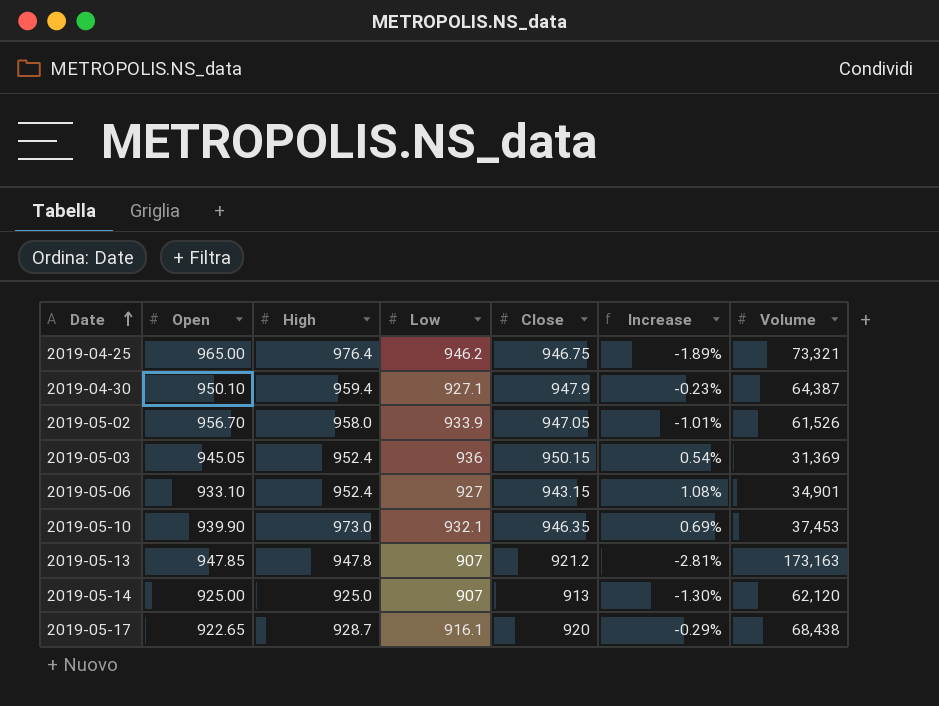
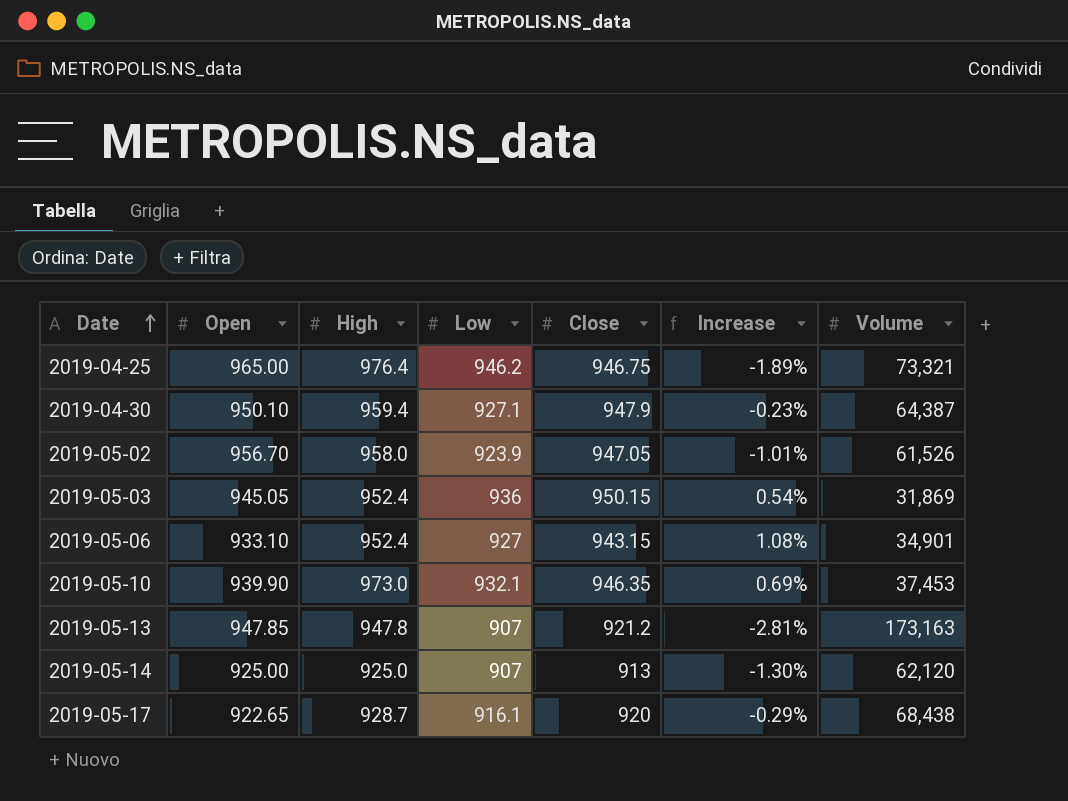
2019-05-02 | Low: 933.9 -> 923.9
2019-05-03 | Volume: 31,369 -> 31,869

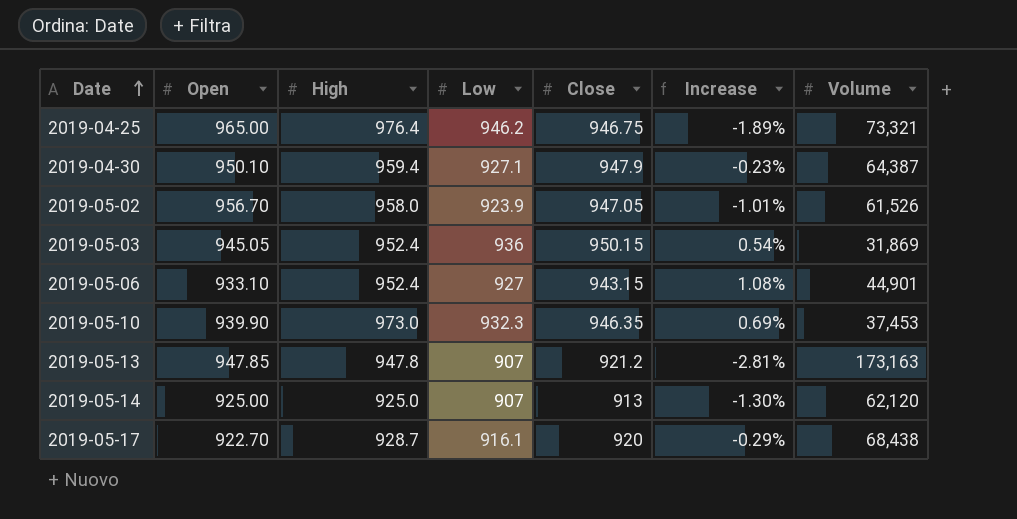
2019-05-06 | Volume: 34,901 -> 44,901
2019-05-10 | Low: 932.1 -> 932.3
2019-05-17 | Open: 922.65 -> 922.70

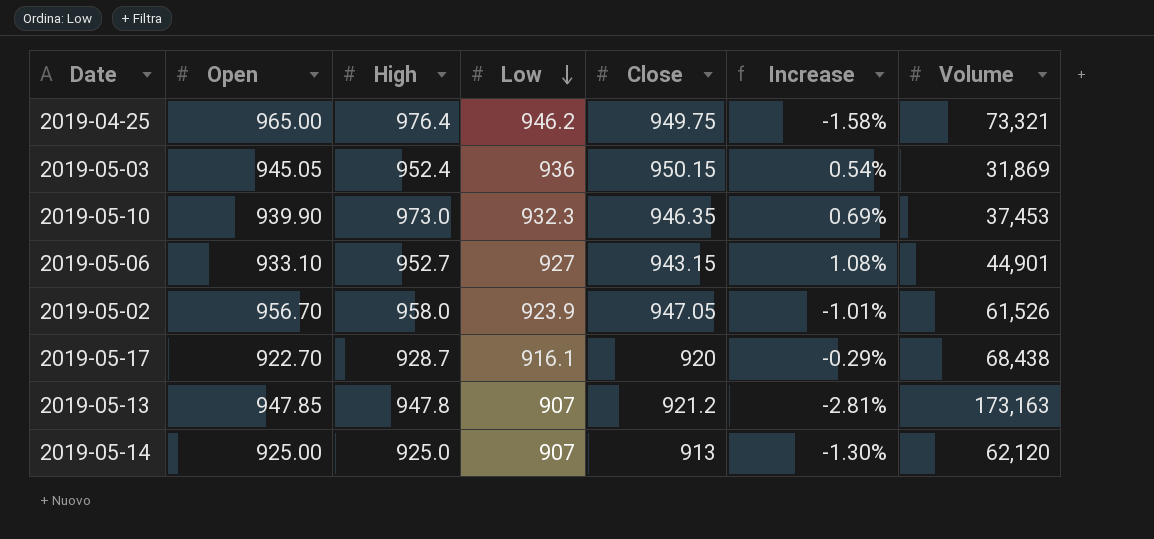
row order: Date ascending -> Low descending
row 2019-04-30: 950.10 | 959.4 | 927.1 | 947.9 | -0.23% | 64,387 -> none
2019-04-25 | Close: 946.75 -> 949.75
2019-04-25 | Increase: -1.89% -> -1.58%
2019-05-06 | High: 952.4 -> 952.7

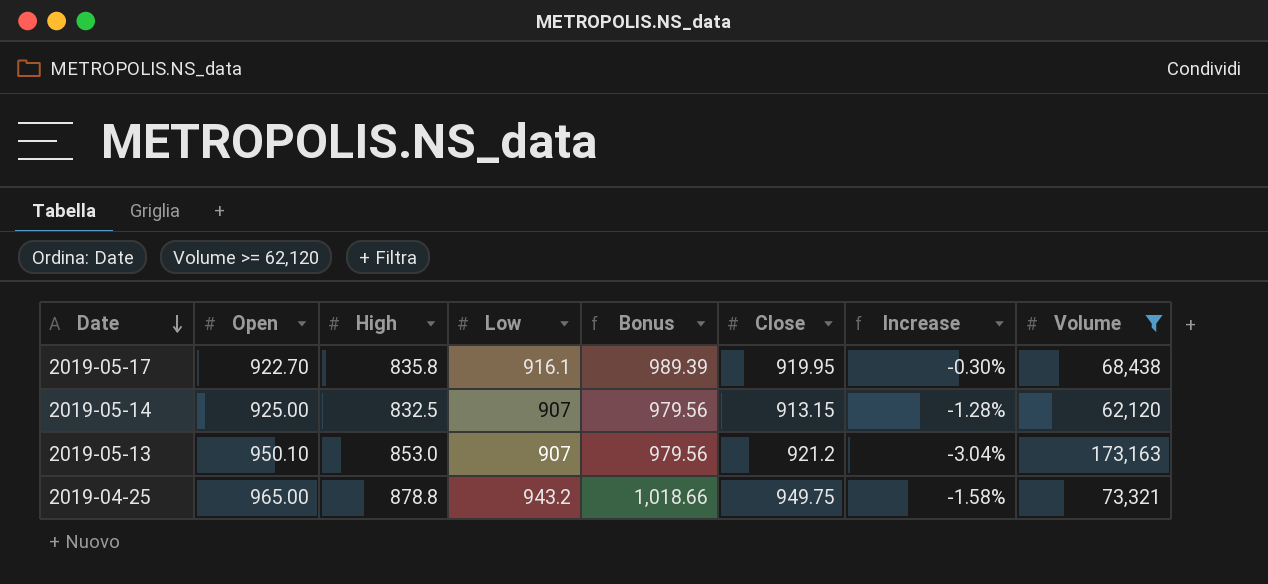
filter: none -> Volume >= 62,120
row order: Low descending -> Date descending
column Bonus | formula: none -> [Low] * 1.08
2019-05-17 | High: 928.7 -> 835.8
2019-05-17 | Close: 920 -> 919.95
2019-05-17 | Increase: -0.29% -> -0.30%
2019-05-14 | High: 925.0 -> 832.5
2019-05-14 | Close: 913 -> 913.15
2019-05-14 | Increase: -1.30% -> -1.28%
2019-05-13 | Open: 947.85 -> 950.10
2019-05-13 | High: 947.8 -> 853.0
2019-05-13 | Increase: -2.81% -> -3.04%
2019-04-25 | High: 976.4 -> 878.8
2019-04-25 | Low: 946.2 -> 943.2

